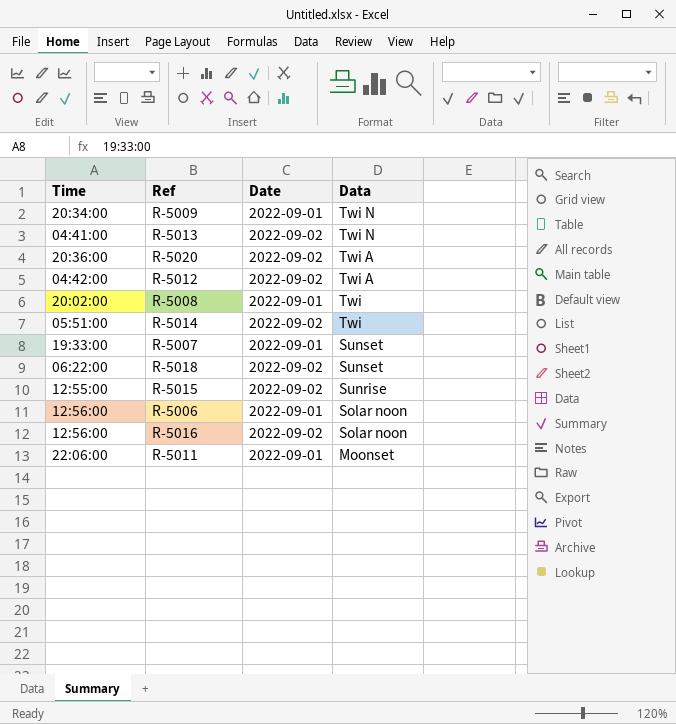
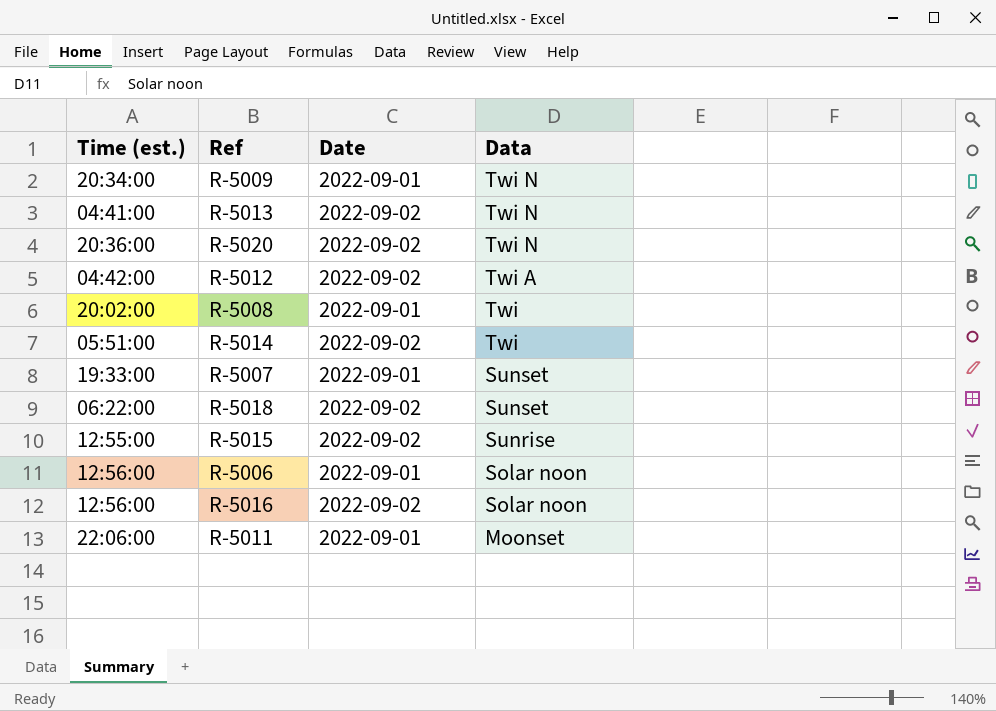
column name: Time -> Time (est.)
R-5020 | Data: Twi A -> Twi N

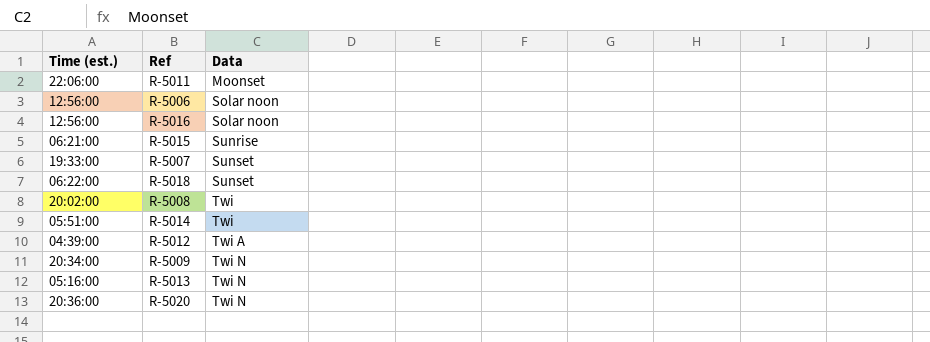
row order: Data descending -> Data ascending
column Date | position: 3 -> none
R-5015 | Time (est.): 12:55:00 -> 06:21:00
R-5012 | Time (est.): 04:42:00 -> 04:39:00
R-5013 | Time (est.): 04:41:00 -> 05:16:00

